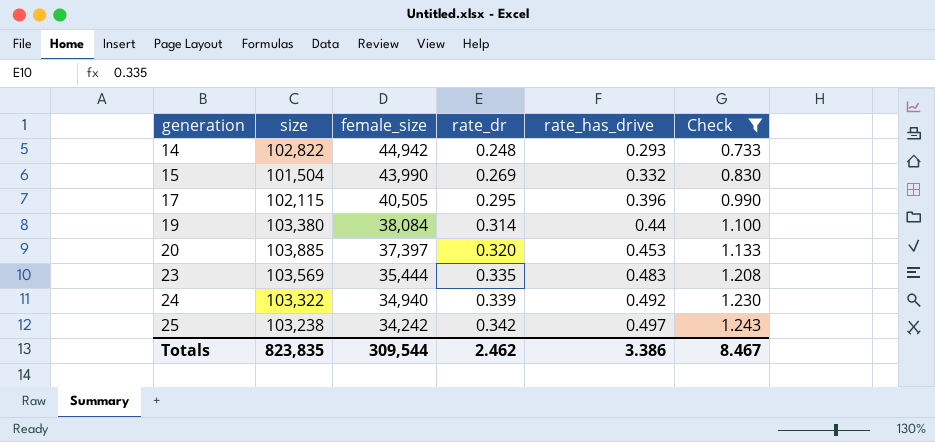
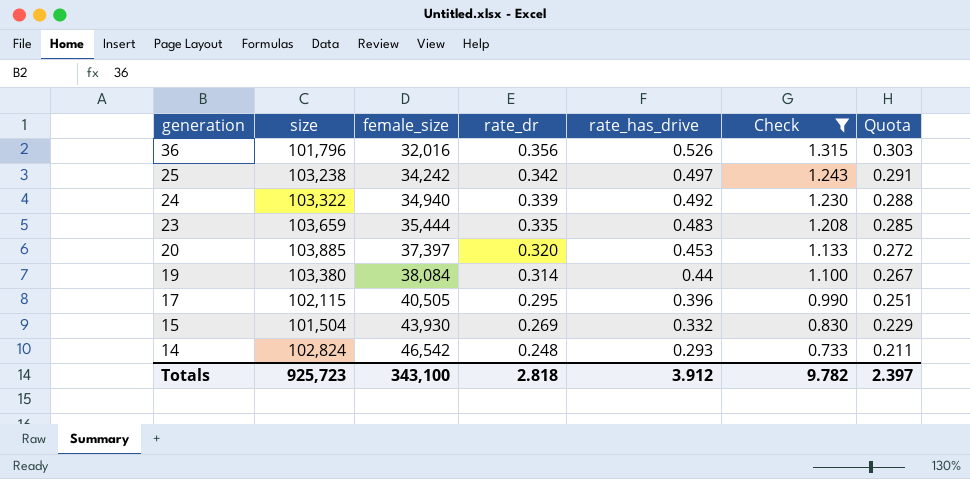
row order: generation ascending -> generation descending
column Quota | formula: none -> [rate_dr] * 0.85
row 36: none -> 101,796 | 32,016 | 0.356 | 0.526 | 1.315 | 0.303
23 | size: 103,569 -> 103,659
15 | female_size: 43,990 -> 43,930
14 | size: 102,822 -> 102,824
14 | female_size: 44,942 -> 46,542
Totals | size: 823,835 -> 925,723
Totals | female_size: 309,544 -> 343,100
Totals | rate_dr: 2.462 -> 2.818
Totals | rate_has_drive: 3.386 -> 3.912
Totals | Check: 8.467 -> 9.782

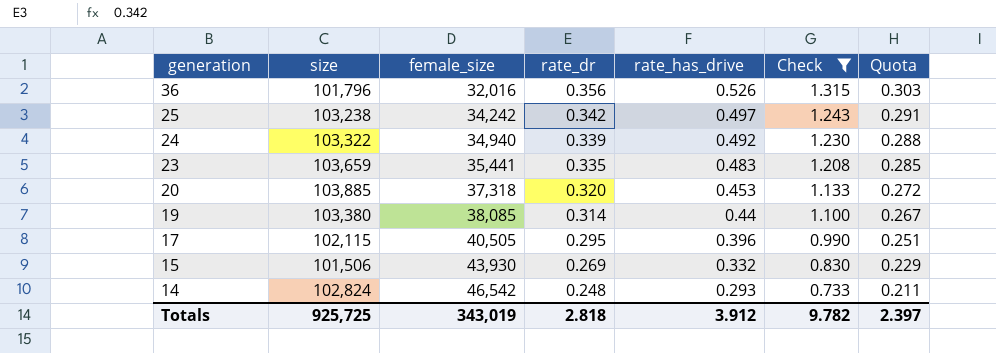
23 | female_size: 35,444 -> 35,441
20 | female_size: 37,397 -> 37,318
19 | female_size: 38,084 -> 38,085
15 | size: 101,504 -> 101,506
Totals | size: 925,723 -> 925,725
Totals | female_size: 343,100 -> 343,019

